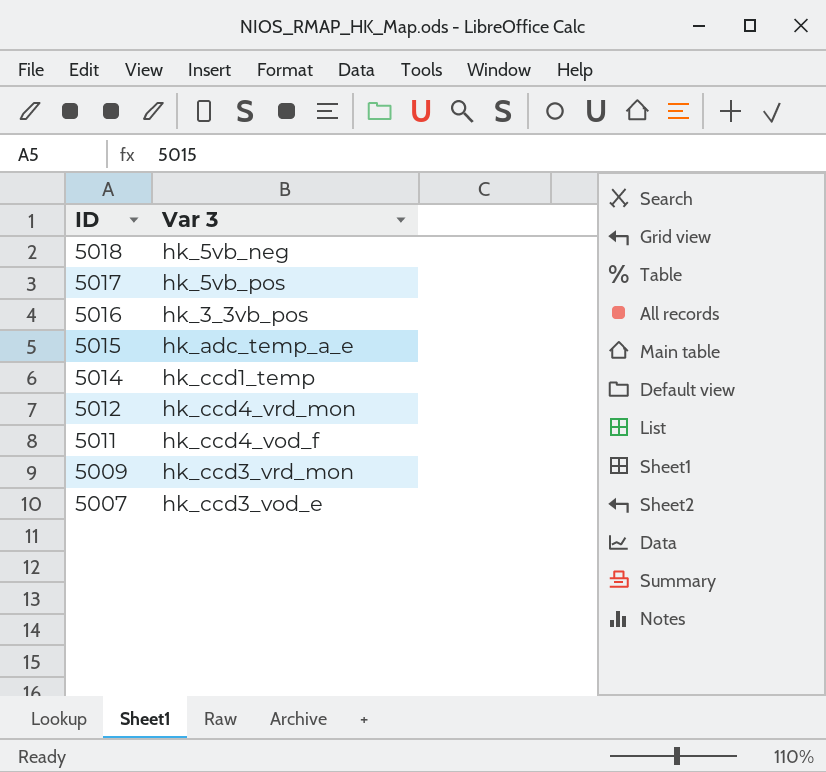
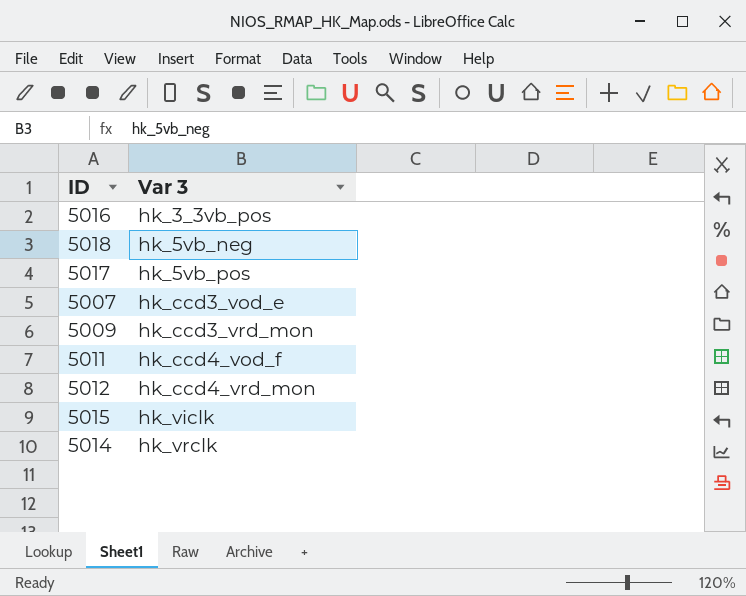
row order: ID descending -> Var 3 ascending
5015 | Var 3: hk_adc_temp_a_e -> hk_viclk
5014 | Var 3: hk_ccd1_temp -> hk_vrclk

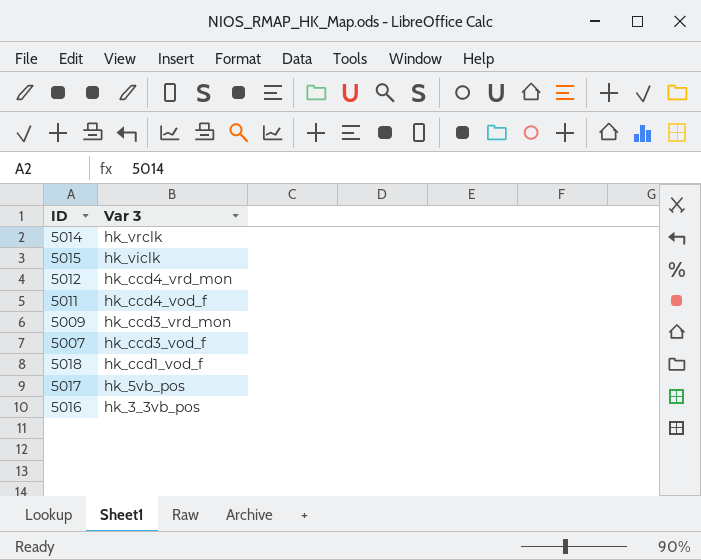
row order: Var 3 ascending -> Var 3 descending
5007 | Var 3: hk_ccd3_vod_e -> hk_ccd3_vod_f
5018 | Var 3: hk_5vb_neg -> hk_ccd1_vod_f

